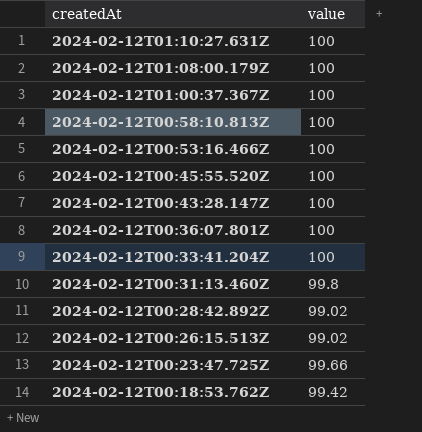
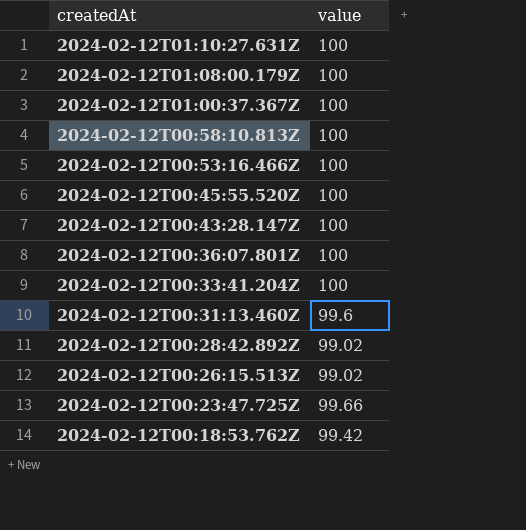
2024-02-12T00:31:13.460Z | value: 99.8 -> 99.6

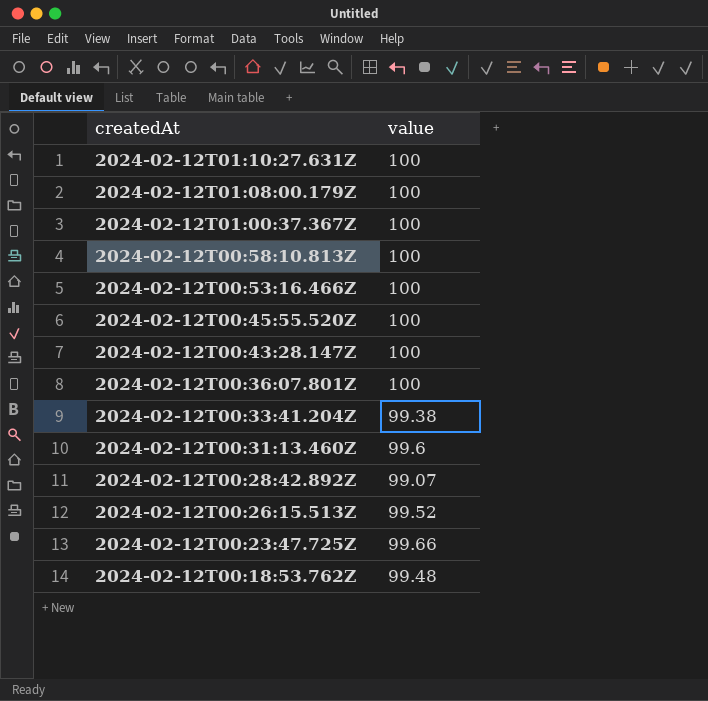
2024-02-12T00:33:41.204Z | value: 100 -> 99.38
2024-02-12T00:28:42.892Z | value: 99.02 -> 99.07
2024-02-12T00:26:15.513Z | value: 99.02 -> 99.52
2024-02-12T00:18:53.762Z | value: 99.42 -> 99.48

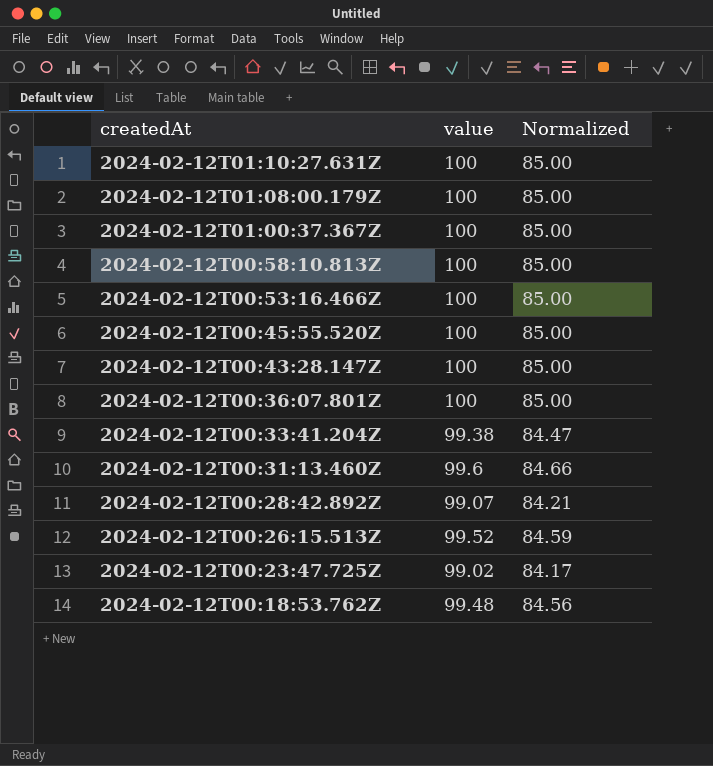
column Normalized | formula: none -> [value] * 0.85
2024-02-12T00:23:47.725Z | value: 99.66 -> 99.02

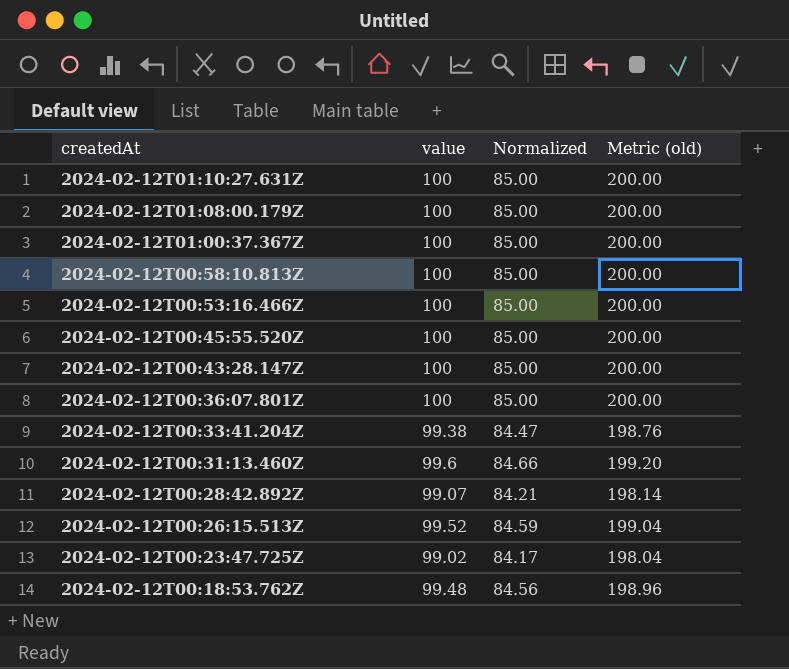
column Metric (old) | formula: none -> [value] * 2

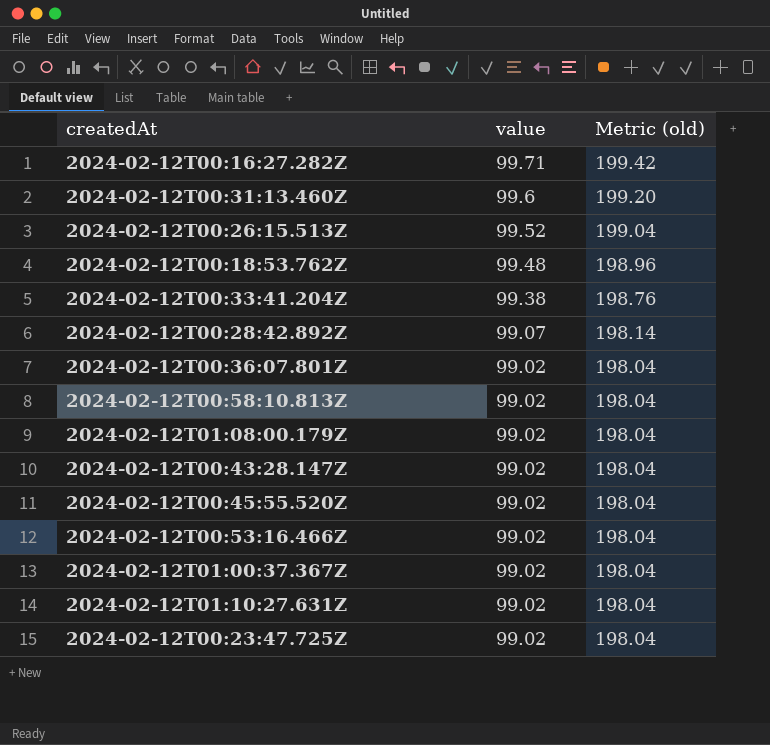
row order: createdAt descending -> value descending
column Normalized | formula: [value] * 0.85 -> none
row 2024-02-12T00:16:27.282Z: none -> 99.71 | 199.42
2024-02-12T00:36:07.801Z | value: 100 -> 99.02
2024-02-12T00:36:07.801Z | Metric (old): 200.00 -> 198.04
2024-02-12T00:58:10.813Z | value: 100 -> 99.02
2024-02-12T00:58:10.813Z | Metric (old): 200.00 -> 198.04
2024-02-12T01:08:00.179Z | value: 100 -> 99.02
2024-02-12T01:08:00.179Z | Metric (old): 200.00 -> 198.04
2024-02-12T00:43:28.147Z | value: 100 -> 99.02
2024-02-12T00:43:28.147Z | Metric (old): 200.00 -> 198.04
2024-02-12T00:45:55.520Z | value: 100 -> 99.02
2024-02-12T00:45:55.520Z | Metric (old): 200.00 -> 198.04
2024-02-12T00:53:16.466Z | value: 100 -> 99.02
2024-02-12T00:53:16.466Z | Metric (old): 200.00 -> 198.04
2024-02-12T01:00:37.367Z | value: 100 -> 99.02
2024-02-12T01:00:37.367Z | Metric (old): 200.00 -> 198.04
2024-02-12T01:10:27.631Z | value: 100 -> 99.02
2024-02-12T01:10:27.631Z | Metric (old): 200.00 -> 198.04

